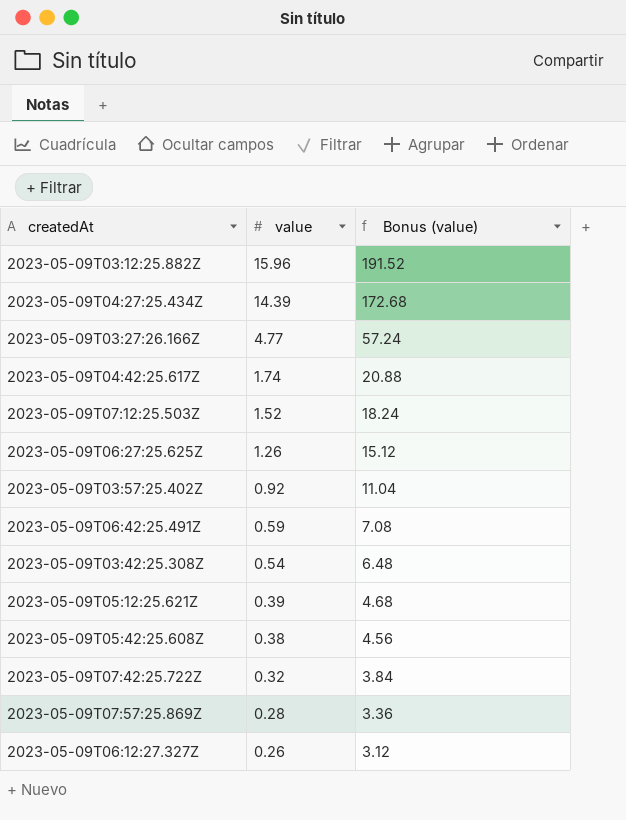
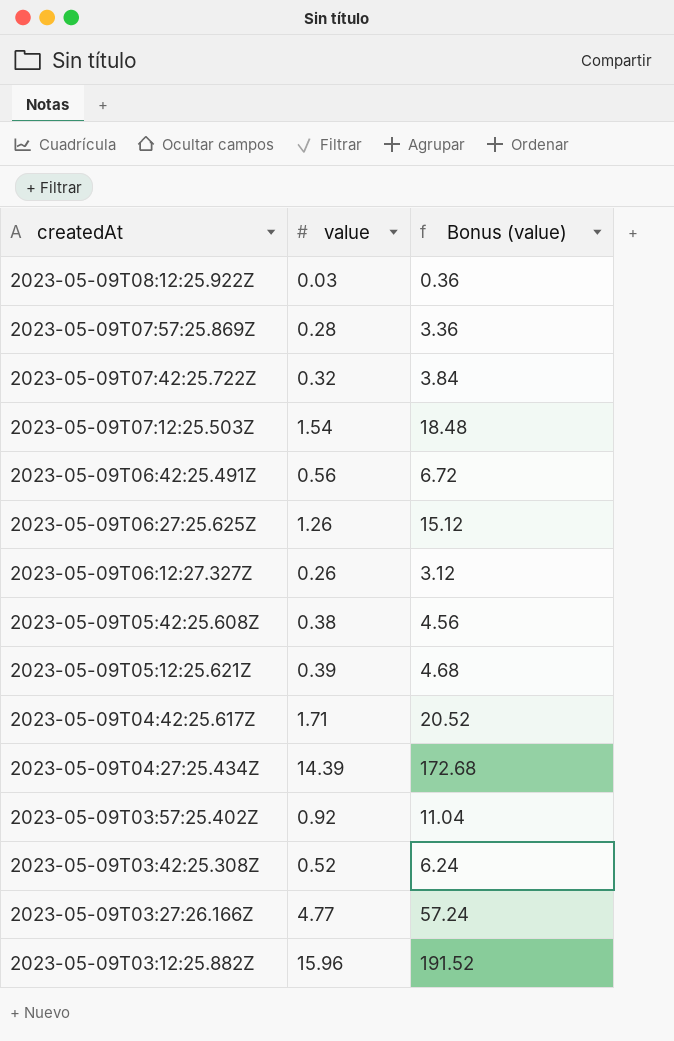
row order: value descending -> createdAt descending
row 2023-05-09T08:12:25.922Z: none -> 0.03 | 0.36
2023-05-09T07:12:25.503Z | value: 1.52 -> 1.54
2023-05-09T07:12:25.503Z | Bonus (value): 18.24 -> 18.48
2023-05-09T06:42:25.491Z | value: 0.59 -> 0.56
2023-05-09T06:42:25.491Z | Bonus (value): 7.08 -> 6.72
2023-05-09T04:42:25.617Z | value: 1.74 -> 1.71
2023-05-09T04:42:25.617Z | Bonus (value): 20.88 -> 20.52
2023-05-09T03:42:25.308Z | value: 0.54 -> 0.52
2023-05-09T03:42:25.308Z | Bonus (value): 6.48 -> 6.24

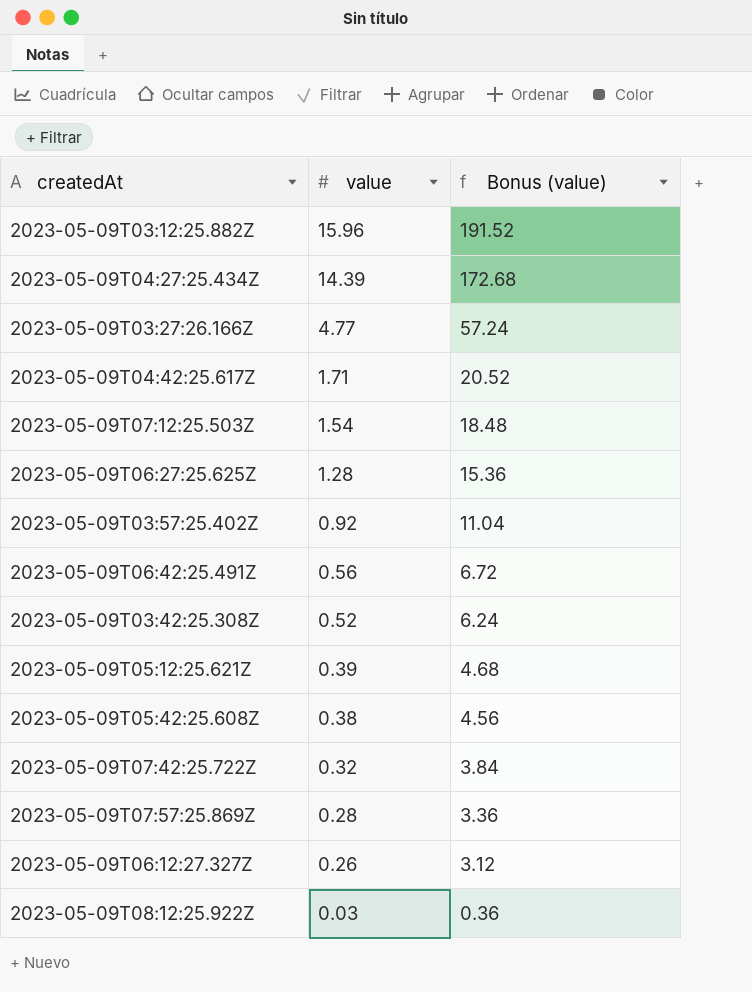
row order: createdAt descending -> value descending
2023-05-09T06:27:25.625Z | value: 1.26 -> 1.28
2023-05-09T06:27:25.625Z | Bonus (value): 15.12 -> 15.36

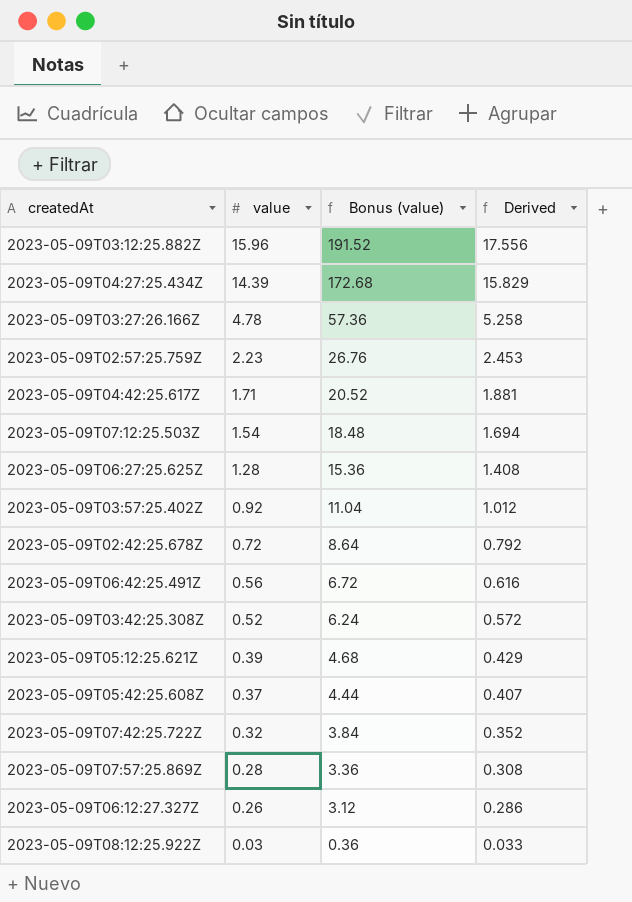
column Derived | formula: none -> [value] * 1.1
2023-05-09T03:27:26.166Z | value: 4.77 -> 4.78
2023-05-09T03:27:26.166Z | Bonus (value): 57.24 -> 57.36
row 2023-05-09T02:57:25.759Z: none -> 2.23 | 26.76 | 2.453
row 2023-05-09T02:42:25.678Z: none -> 0.72 | 8.64 | 0.792
2023-05-09T05:42:25.608Z | value: 0.38 -> 0.37
2023-05-09T05:42:25.608Z | Bonus (value): 4.56 -> 4.44

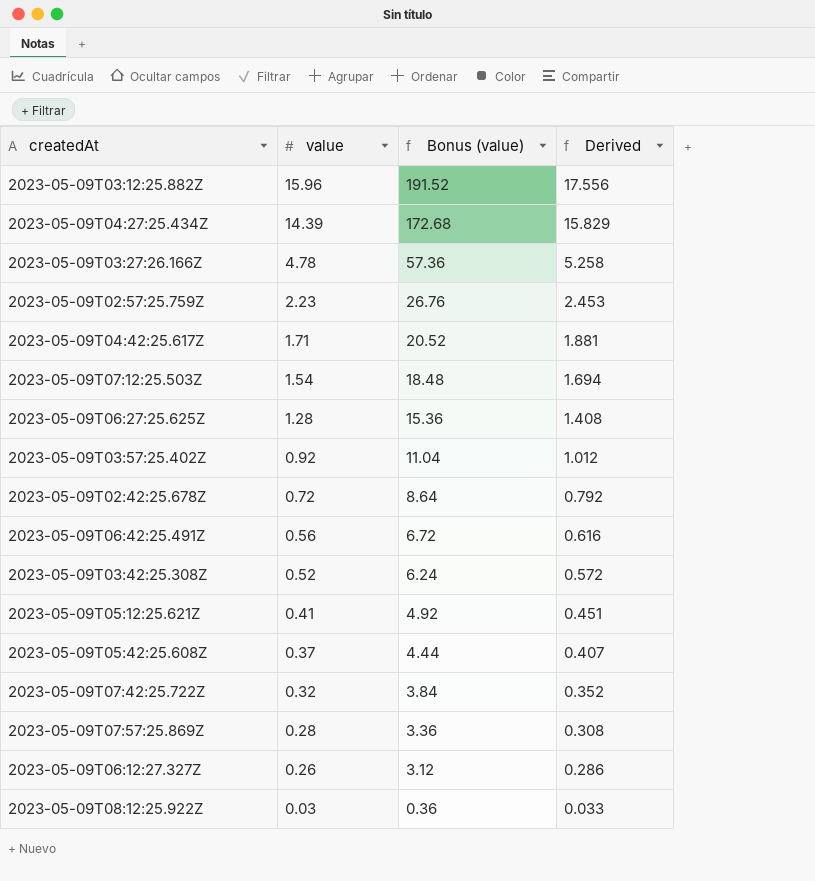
2023-05-09T05:12:25.621Z | value: 0.39 -> 0.41
2023-05-09T05:12:25.621Z | Bonus (value): 4.68 -> 4.92
2023-05-09T05:12:25.621Z | Derived: 0.429 -> 0.451

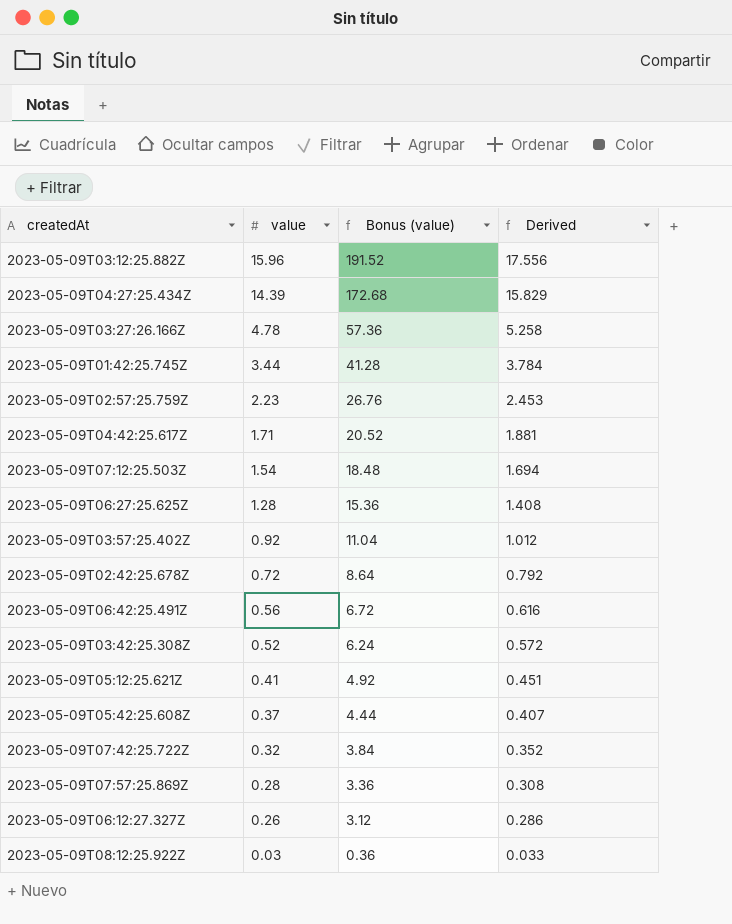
row 2023-05-09T01:42:25.745Z: none -> 3.44 | 41.28 | 3.784

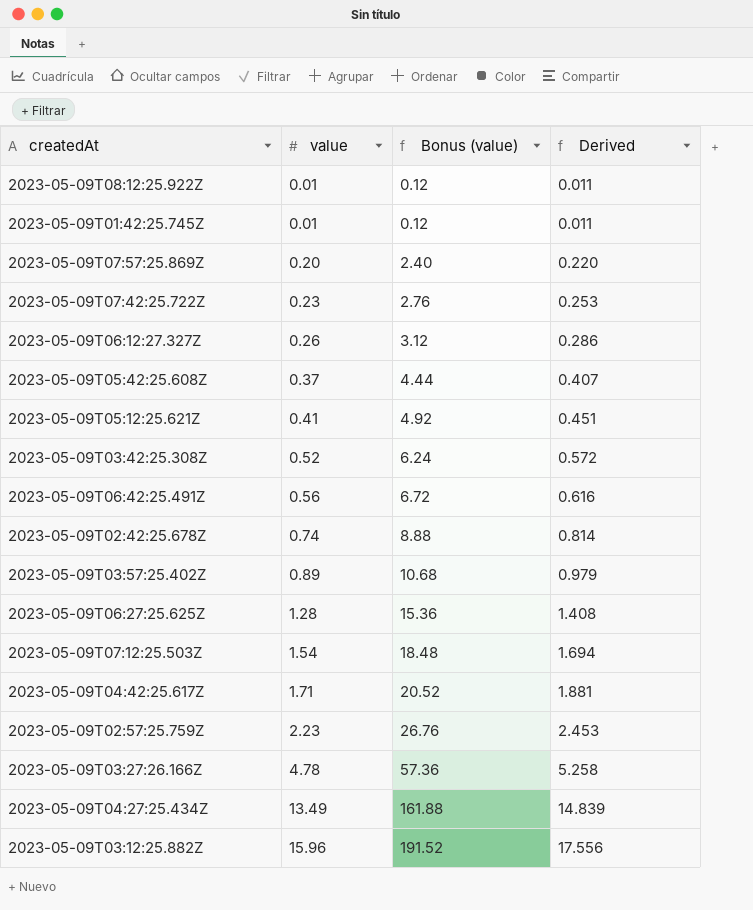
row order: value descending -> value ascending
2023-05-09T08:12:25.922Z | value: 0.03 -> 0.01
2023-05-09T08:12:25.922Z | Bonus (value): 0.36 -> 0.12
2023-05-09T08:12:25.922Z | Derived: 0.033 -> 0.011
2023-05-09T01:42:25.745Z | value: 3.44 -> 0.01
2023-05-09T01:42:25.745Z | Bonus (value): 41.28 -> 0.12
2023-05-09T01:42:25.745Z | Derived: 3.784 -> 0.011
2023-05-09T07:57:25.869Z | value: 0.28 -> 0.20
2023-05-09T07:57:25.869Z | Bonus (value): 3.36 -> 2.40
2023-05-09T07:57:25.869Z | Derived: 0.308 -> 0.220
2023-05-09T07:42:25.722Z | value: 0.32 -> 0.23
2023-05-09T07:42:25.722Z | Bonus (value): 3.84 -> 2.76
2023-05-09T07:42:25.722Z | Derived: 0.352 -> 0.253
2023-05-09T02:42:25.678Z | value: 0.72 -> 0.74
2023-05-09T02:42:25.678Z | Bonus (value): 8.64 -> 8.88
2023-05-09T02:42:25.678Z | Derived: 0.792 -> 0.814
2023-05-09T03:57:25.402Z | value: 0.92 -> 0.89
2023-05-09T03:57:25.402Z | Bonus (value): 11.04 -> 10.68
2023-05-09T03:57:25.402Z | Derived: 1.012 -> 0.979
2023-05-09T04:27:25.434Z | value: 14.39 -> 13.49
2023-05-09T04:27:25.434Z | Bonus (value): 172.68 -> 161.88
2023-05-09T04:27:25.434Z | Derived: 15.829 -> 14.839

